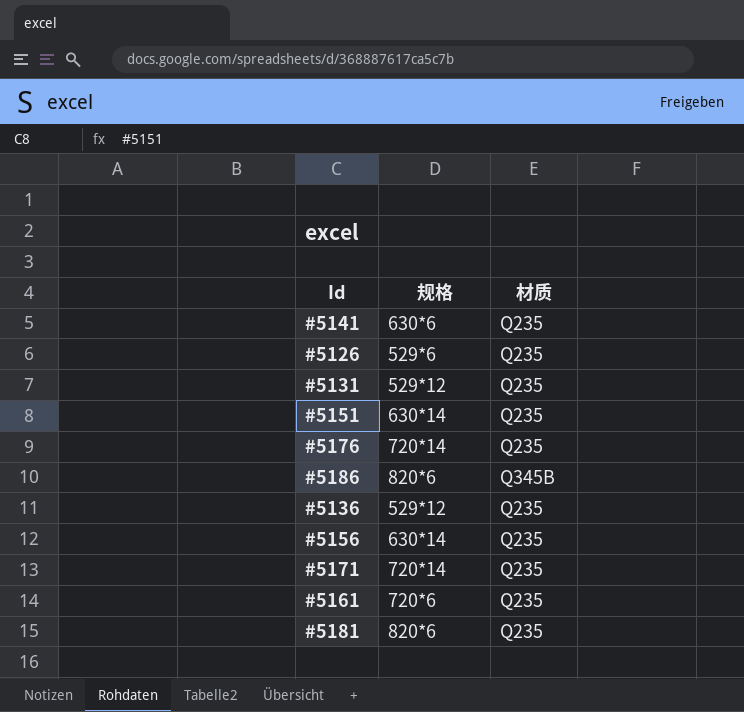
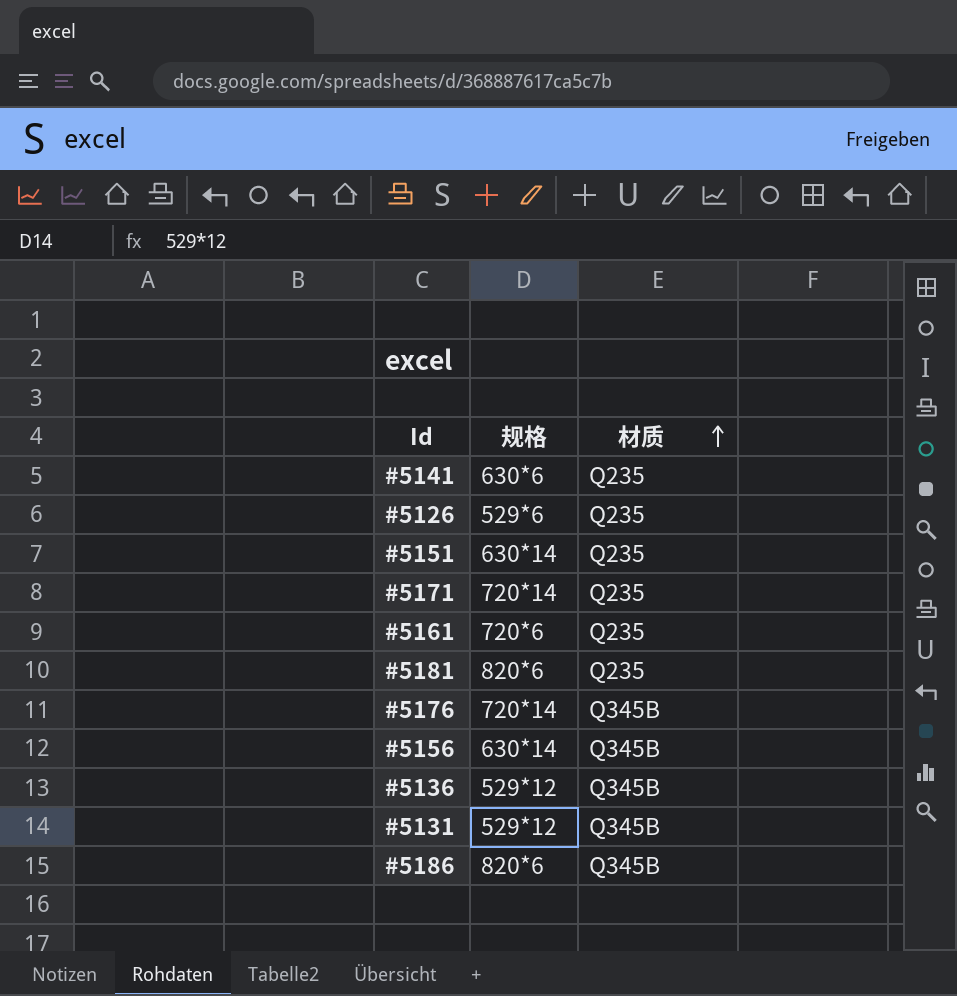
row order: none -> 材质 ascending
#5176 | 材质: Q235 -> Q345B
#5156 | 材质: Q235 -> Q345B
#5136 | 材质: Q235 -> Q345B
#5131 | 材质: Q235 -> Q345B

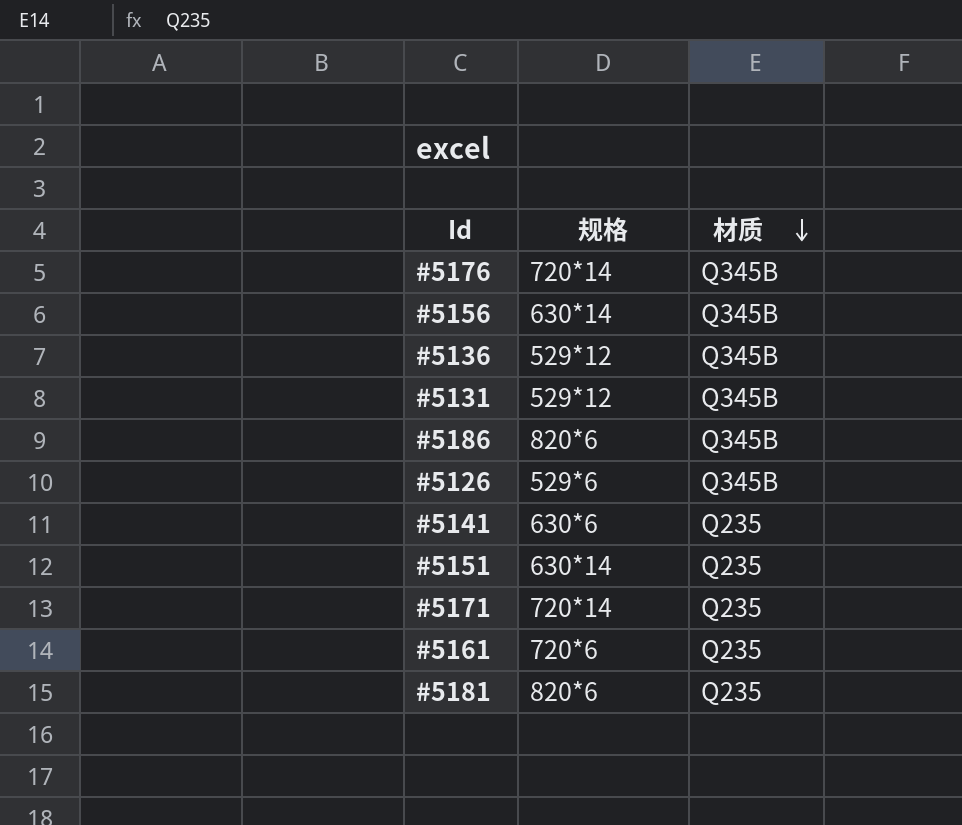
row order: 材质 ascending -> 材质 descending
#5126 | 材质: Q235 -> Q345B

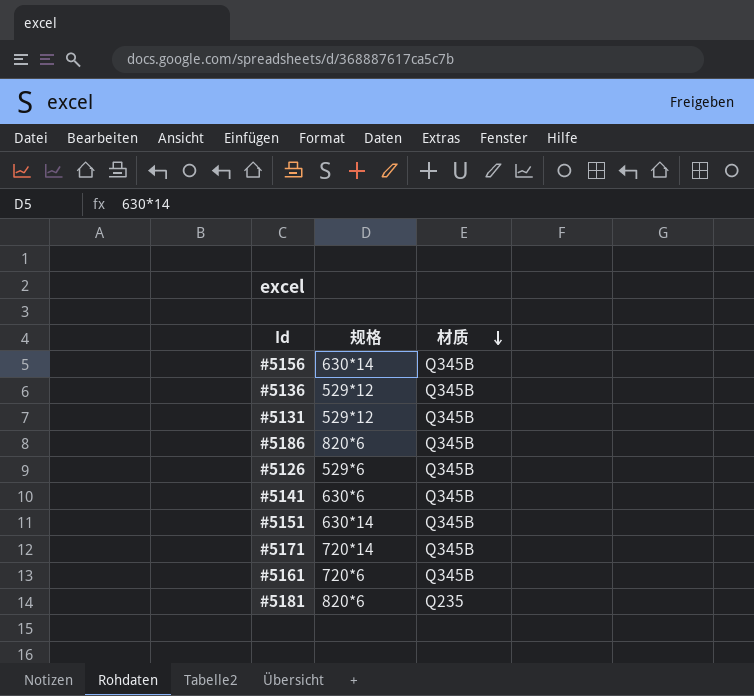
row #5176: 720*14 | Q345B -> none
#5141 | 材质: Q235 -> Q345B
#5151 | 材质: Q235 -> Q345B
#5171 | 材质: Q235 -> Q345B
#5161 | 材质: Q235 -> Q345B

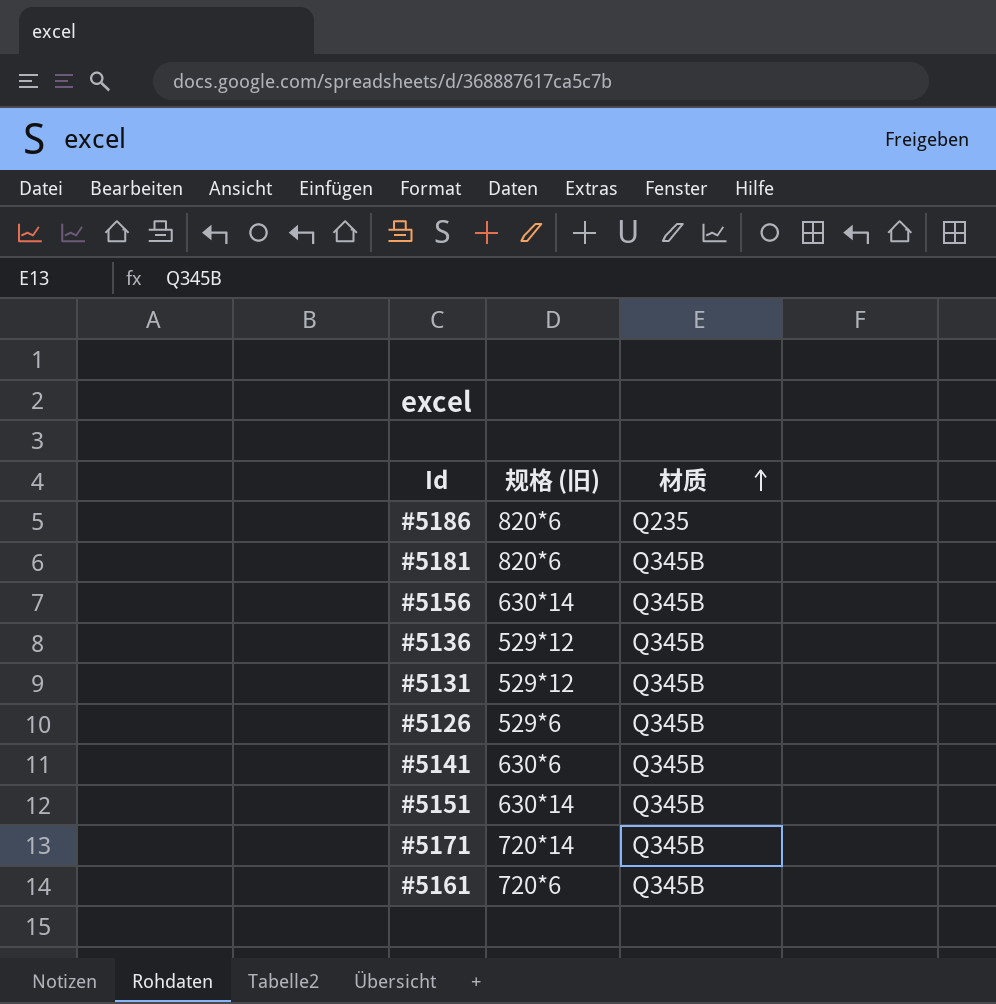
row order: 材质 descending -> 材质 ascending
column name: 规格 -> 规格 (旧)
#5186 | 材质: Q345B -> Q235
#5181 | 材质: Q235 -> Q345B

